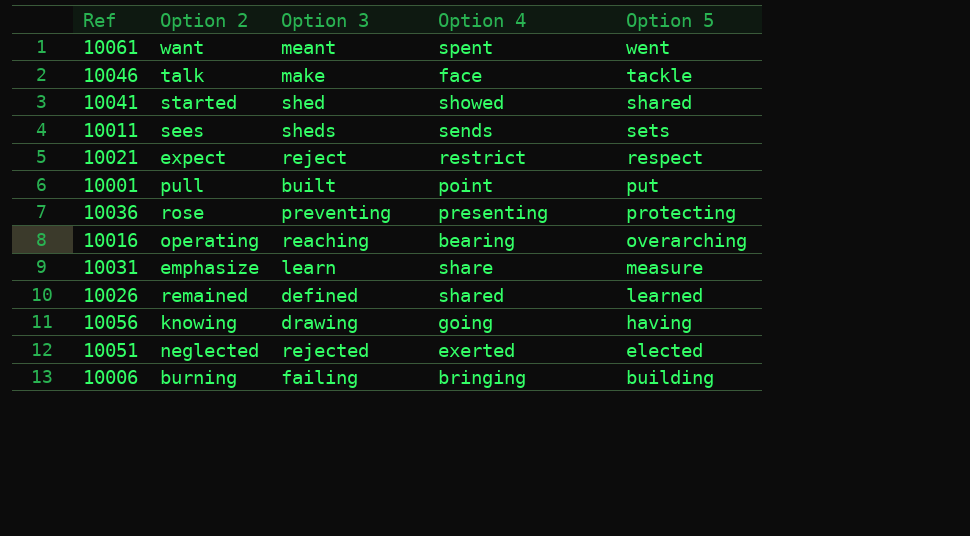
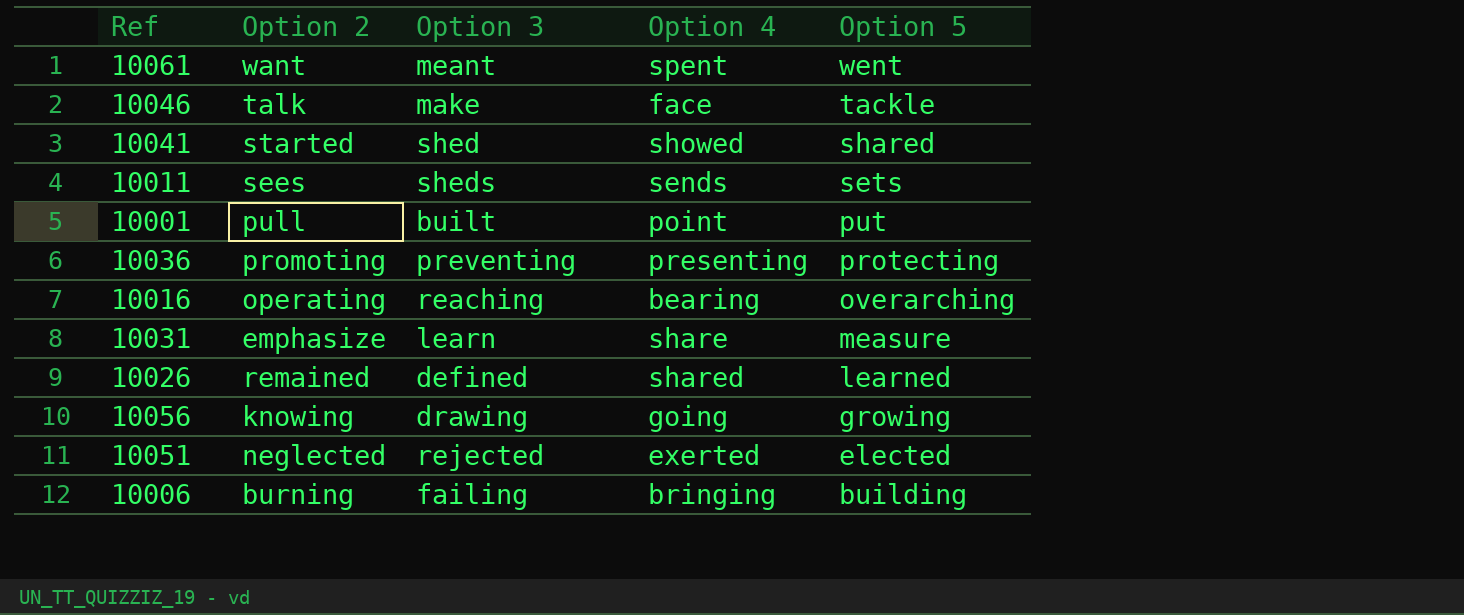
row 10021: expect | reject | restrict | respect -> none
10036 | Option 2: rose -> promoting
10056 | Option 5: having -> growing

